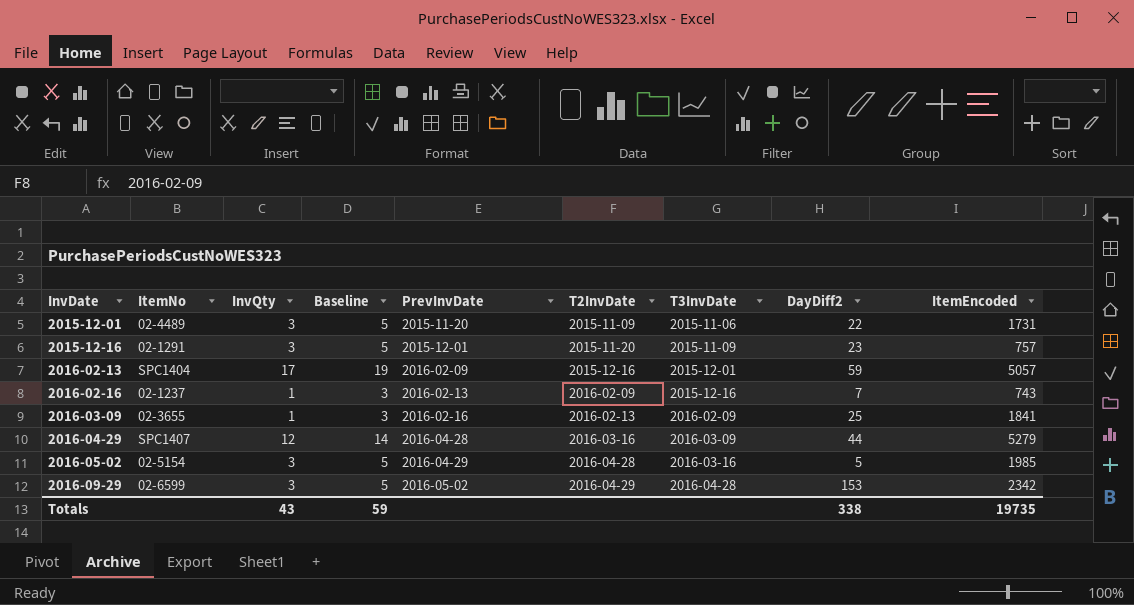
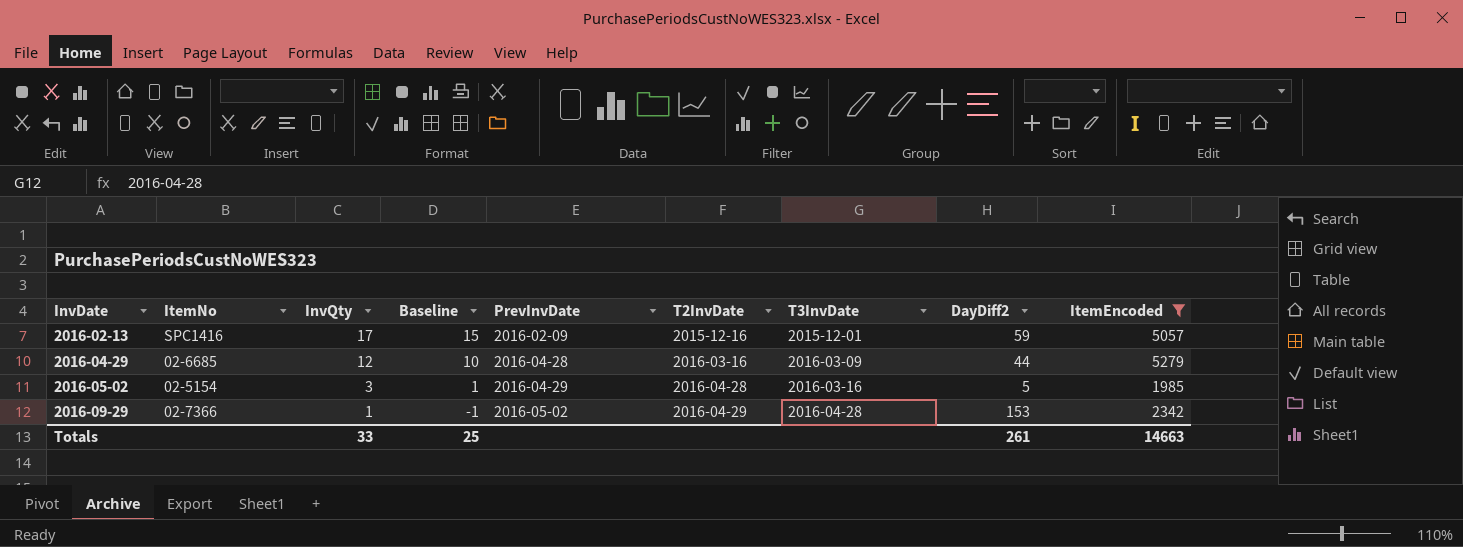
filter: none -> ItemEncoded >= 1985
column Baseline | formula: [InvQty] + 2 -> [InvQty] - 2
2016-02-13 | ItemNo: SPC1404 -> SPC1416
2016-04-29 | ItemNo: SPC1407 -> 02-6685
2016-09-29 | ItemNo: 02-6599 -> 02-7366
2016-09-29 | InvQty: 3 -> 1
Totals | InvQty: 43 -> 33
Totals | Baseline: 59 -> 25
Totals | DayDiff2: 338 -> 261
Totals | ItemEncoded: 19735 -> 14663

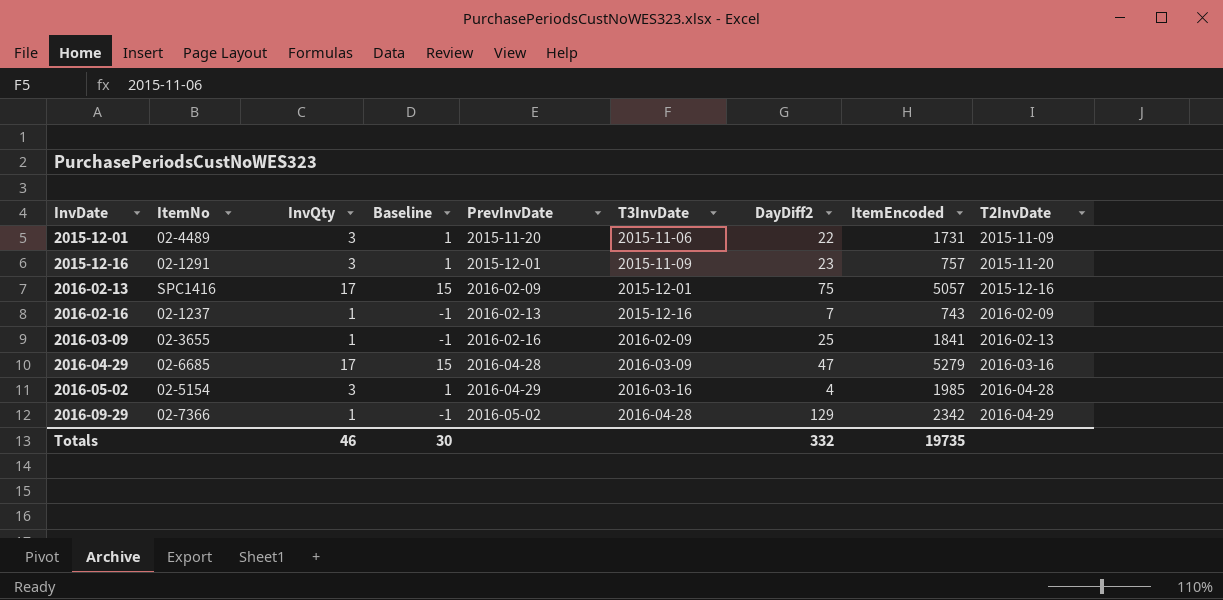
filter: ItemEncoded >= 1985 -> none
column T2InvDate | position: 6 -> 9
2016-02-13 | DayDiff2: 59 -> 75
2016-04-29 | InvQty: 12 -> 17
2016-04-29 | Baseline: 10 -> 15
2016-04-29 | DayDiff2: 44 -> 47
2016-05-02 | DayDiff2: 5 -> 4
2016-09-29 | DayDiff2: 153 -> 129
Totals | InvQty: 33 -> 46
Totals | Baseline: 25 -> 30
Totals | DayDiff2: 261 -> 332
Totals | ItemEncoded: 14663 -> 19735

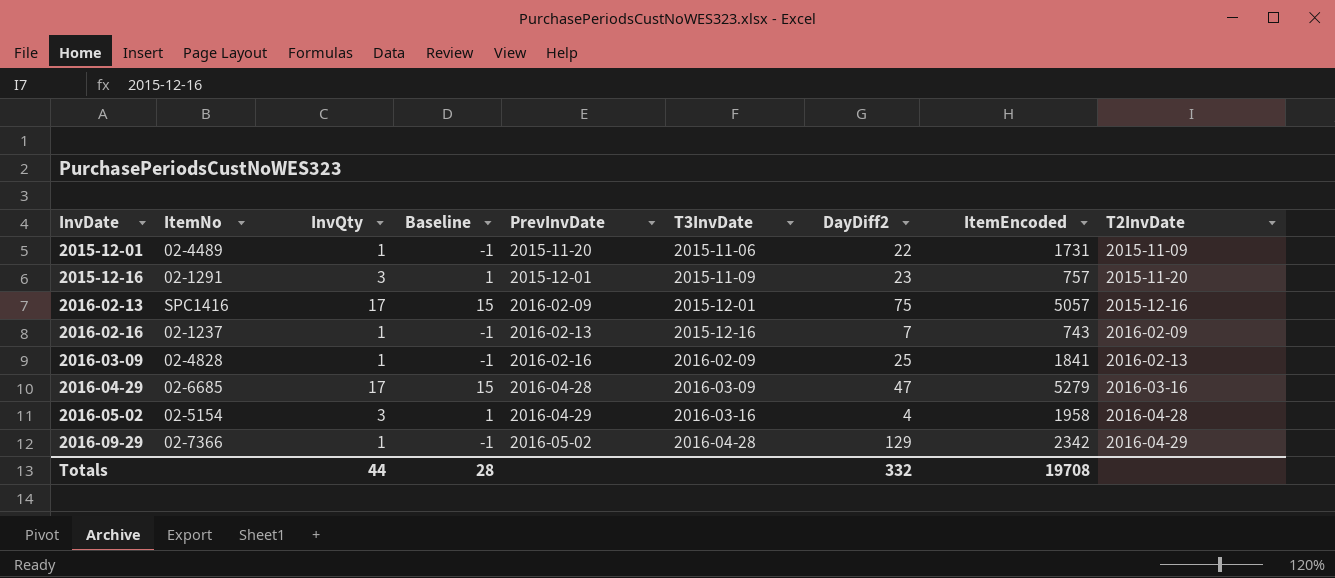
2015-12-01 | InvQty: 3 -> 1
2015-12-01 | Baseline: 1 -> -1
2016-03-09 | ItemNo: 02-3655 -> 02-4828
2016-05-02 | ItemEncoded: 1985 -> 1958
Totals | InvQty: 46 -> 44
Totals | Baseline: 30 -> 28
Totals | ItemEncoded: 19735 -> 19708

